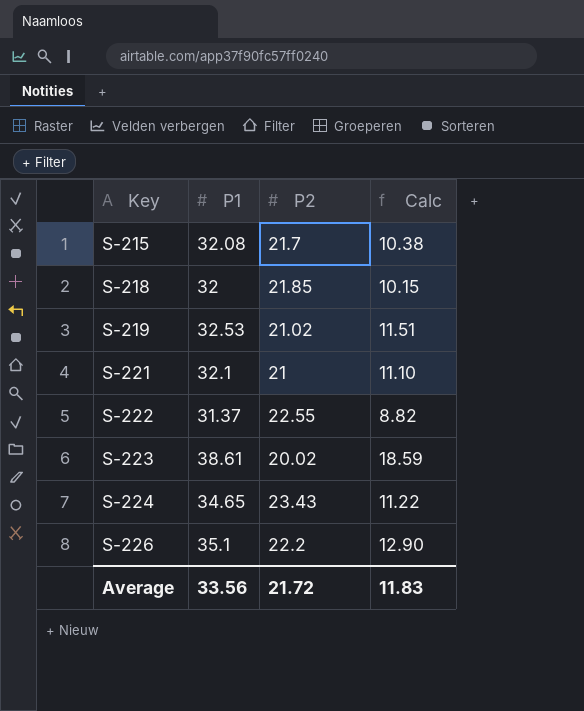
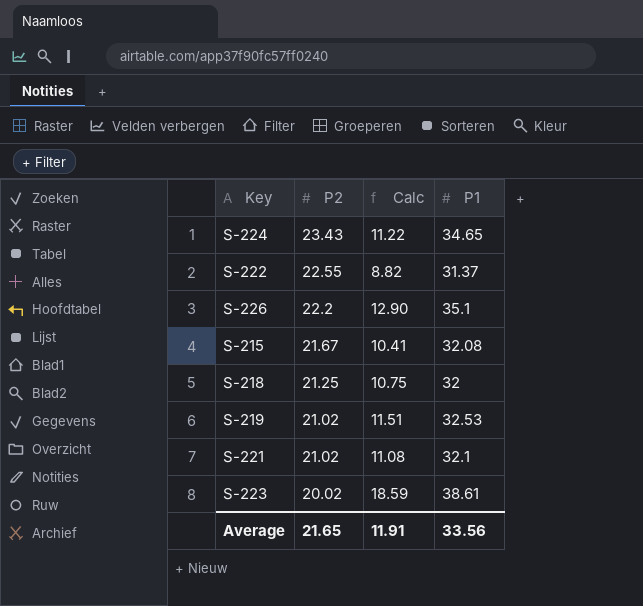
row order: Key ascending -> P2 descending
column P1 | position: 2 -> 4
S-215 | P2: 21.7 -> 21.67
S-215 | Calc: 10.38 -> 10.41
S-218 | P2: 21.85 -> 21.25
S-218 | Calc: 10.15 -> 10.75
S-221 | P2: 21 -> 21.02
S-221 | Calc: 11.10 -> 11.08
Average | P2: 21.72 -> 21.65
Average | Calc: 11.83 -> 11.91

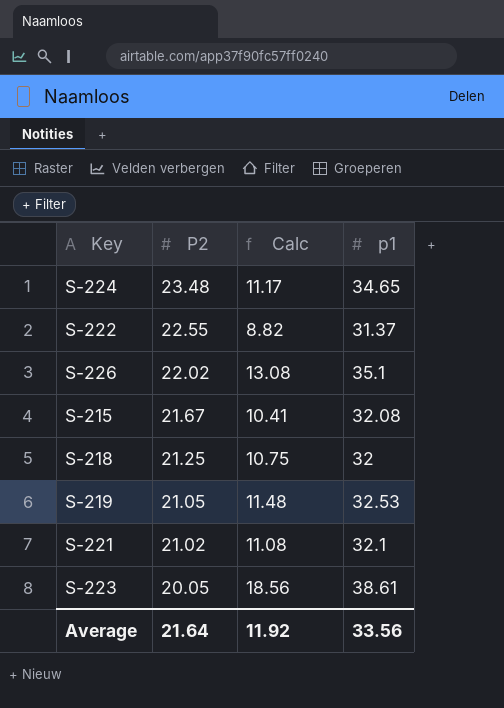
column name: P1 -> p1
S-224 | P2: 23.43 -> 23.48
S-224 | Calc: 11.22 -> 11.17
S-226 | P2: 22.2 -> 22.02
S-226 | Calc: 12.90 -> 13.08
S-219 | P2: 21.02 -> 21.05
S-219 | Calc: 11.51 -> 11.48
S-223 | P2: 20.02 -> 20.05
S-223 | Calc: 18.59 -> 18.56
Average | P2: 21.65 -> 21.64
Average | Calc: 11.91 -> 11.92

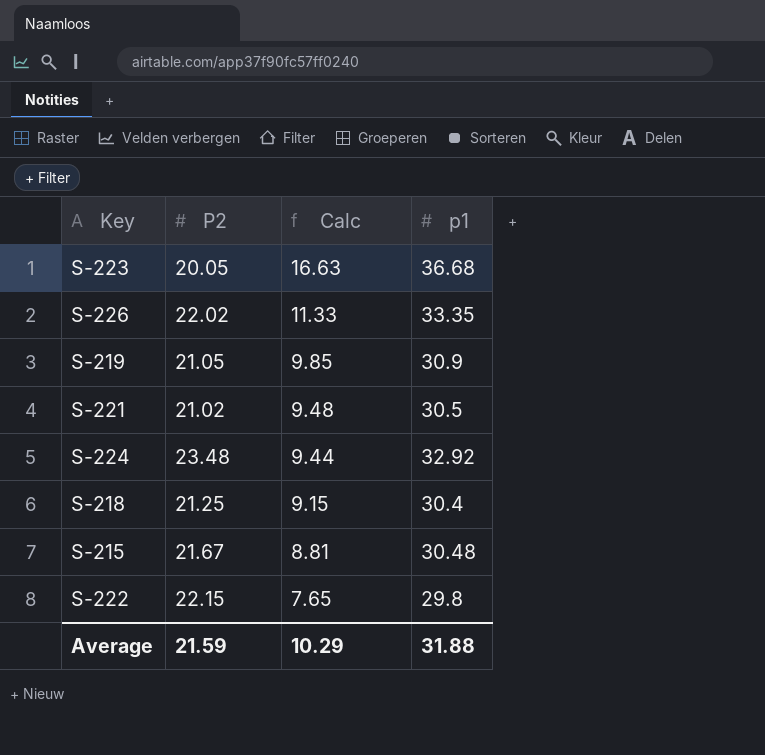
row order: P2 descending -> Calc descending
S-223 | Calc: 18.56 -> 16.63
S-223 | p1: 38.61 -> 36.68
S-226 | Calc: 13.08 -> 11.33
S-226 | p1: 35.1 -> 33.35
S-219 | Calc: 11.48 -> 9.85
S-219 | p1: 32.53 -> 30.9
S-221 | Calc: 11.08 -> 9.48
S-221 | p1: 32.1 -> 30.5
S-224 | Calc: 11.17 -> 9.44
S-224 | p1: 34.65 -> 32.92
S-218 | Calc: 10.75 -> 9.15
S-218 | p1: 32 -> 30.4
S-215 | Calc: 10.41 -> 8.81
S-215 | p1: 32.08 -> 30.48
S-222 | P2: 22.55 -> 22.15
S-222 | Calc: 8.82 -> 7.65
S-222 | p1: 31.37 -> 29.8
Average | P2: 21.64 -> 21.59
Average | Calc: 11.92 -> 10.29
Average | p1: 33.56 -> 31.88

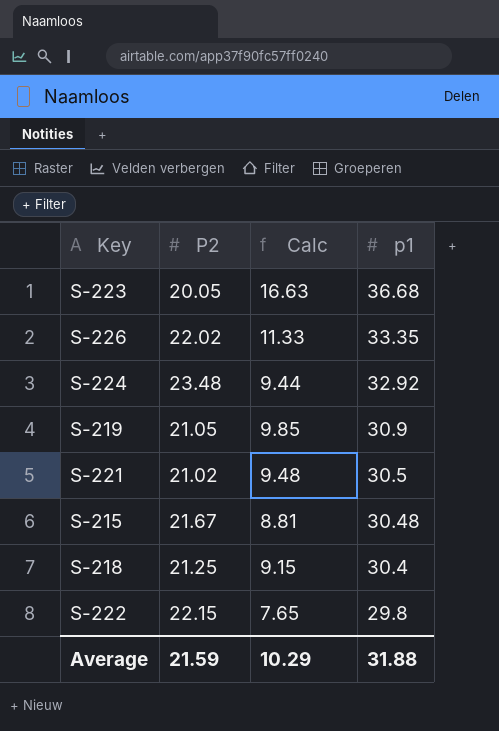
row order: Calc descending -> p1 descending

